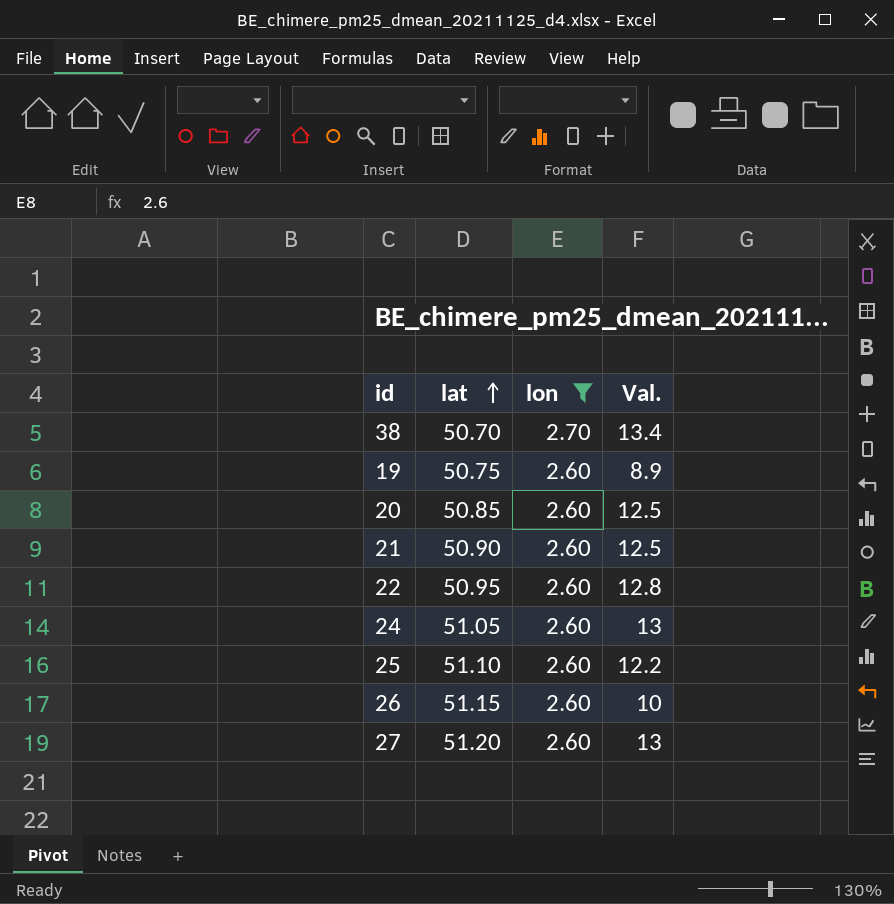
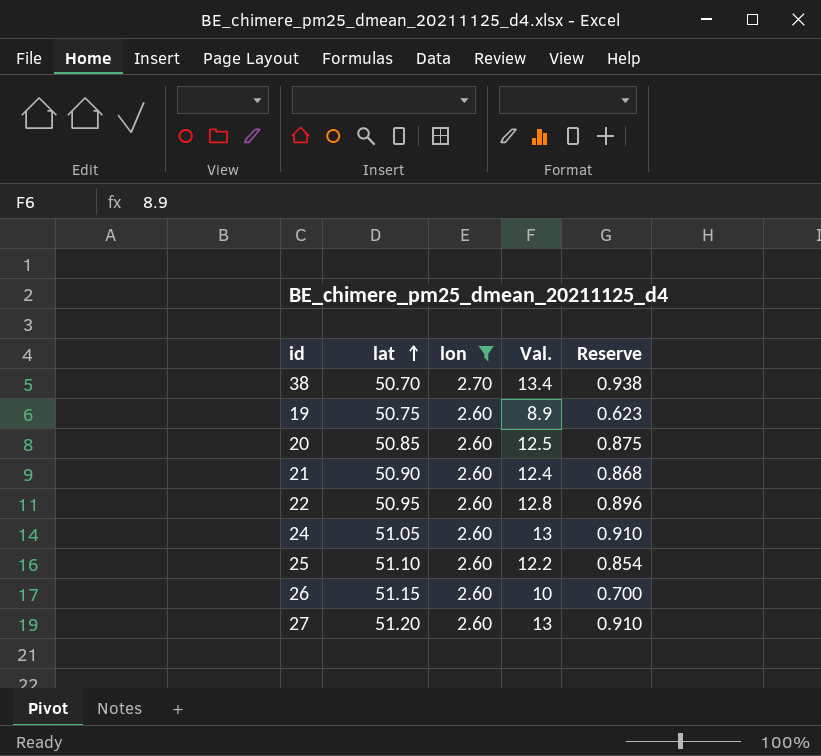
column Reserve | formula: none -> [Val.] * 0.07
21 | Val.: 12.5 -> 12.4

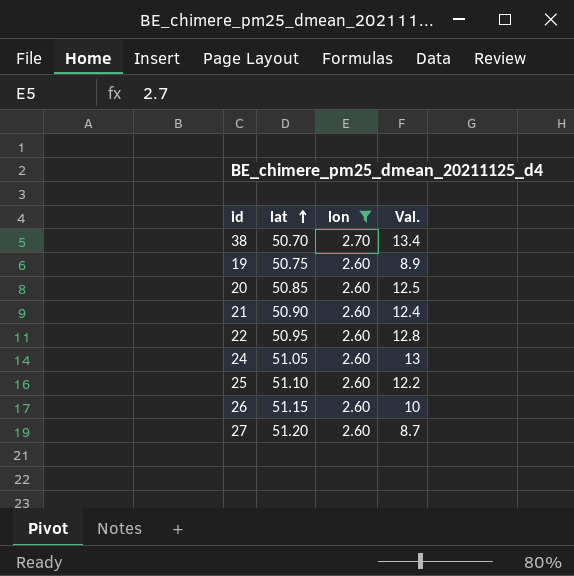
column Reserve | formula: [Val.] * 0.07 -> none
27 | Val.: 13 -> 8.7

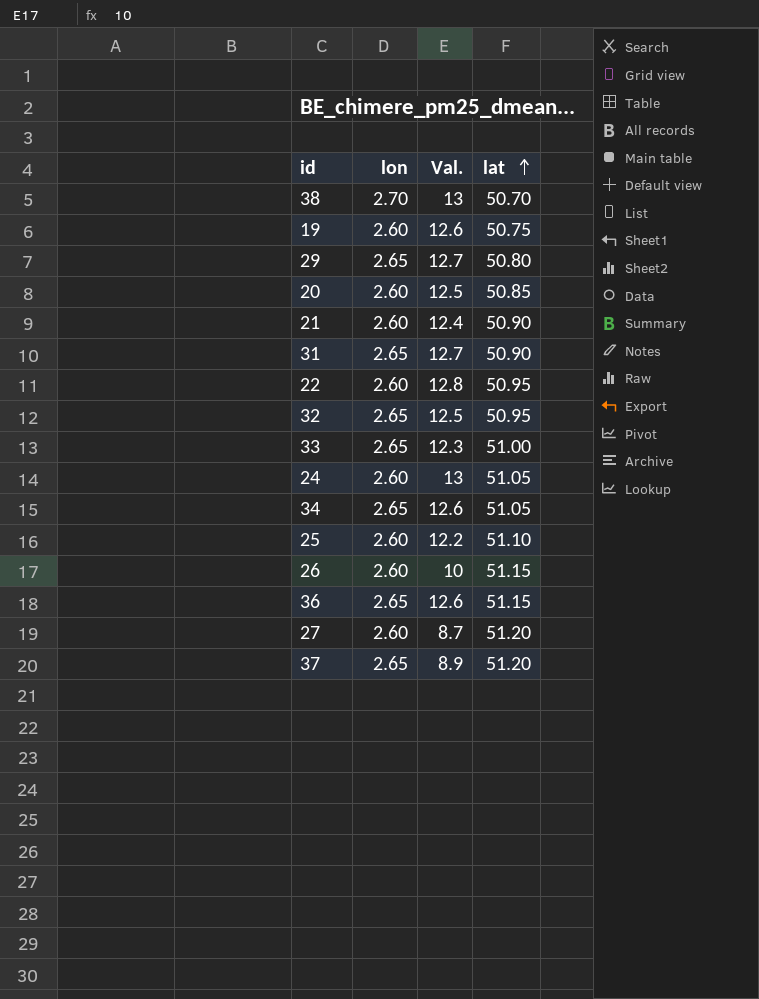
filter: lon != 2.65 -> none
column lat | position: 2 -> 4
38 | Val.: 13.4 -> 13
19 | Val.: 8.9 -> 12.6

